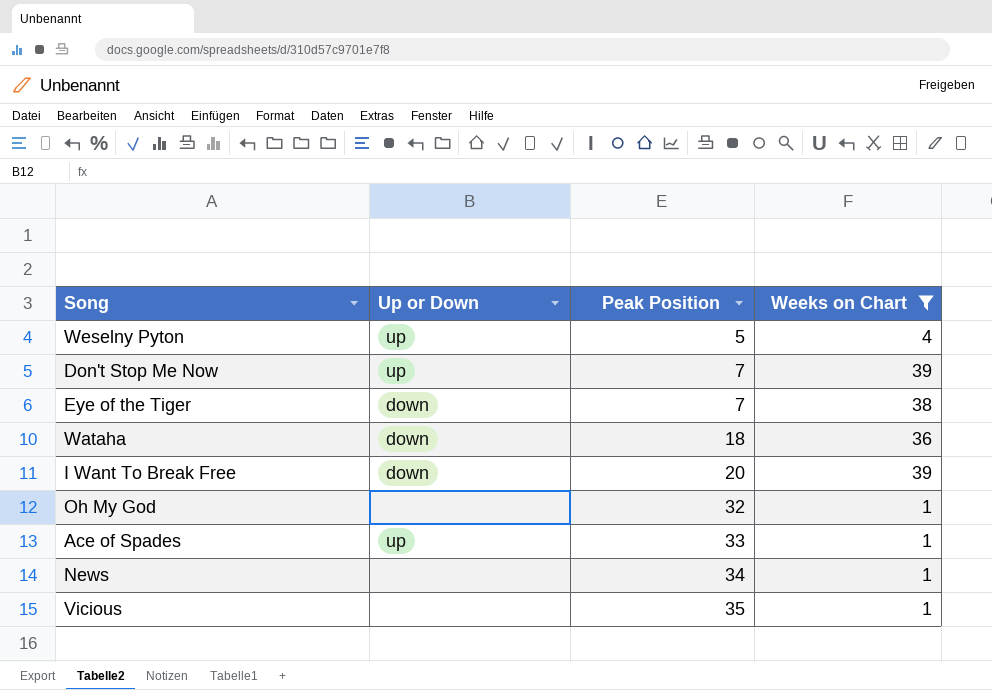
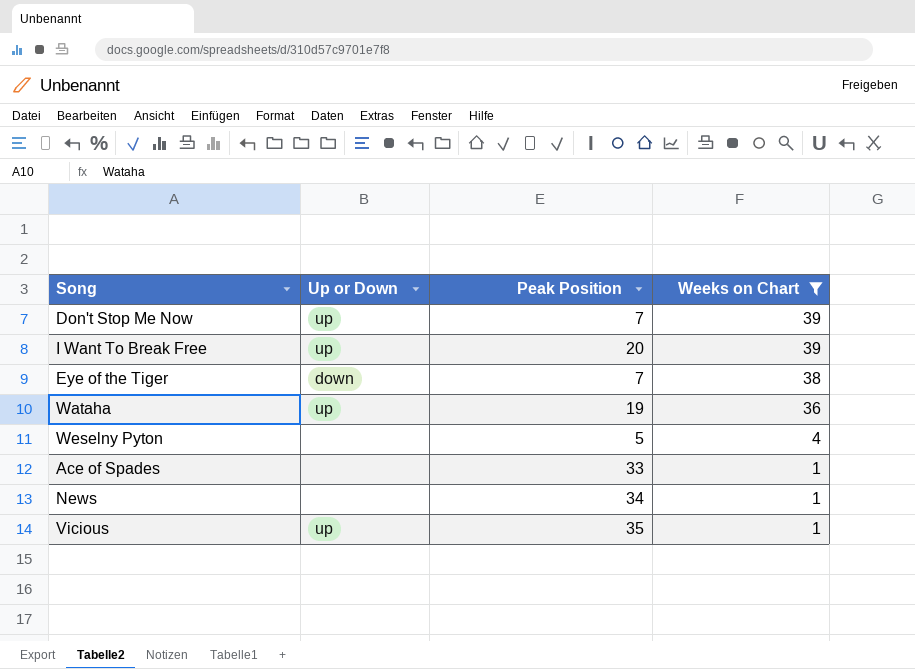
row order: Peak Position ascending -> Weeks on Chart descending
row Oh My God: none | 32 | 1 -> none
I Want To Break Free | Up or Down: down -> up
Wataha | Up or Down: down -> up
Wataha | Peak Position: 18 -> 19
Weselny Pyton | Up or Down: up -> none
Ace of Spades | Up or Down: up -> none
Vicious | Up or Down: none -> up

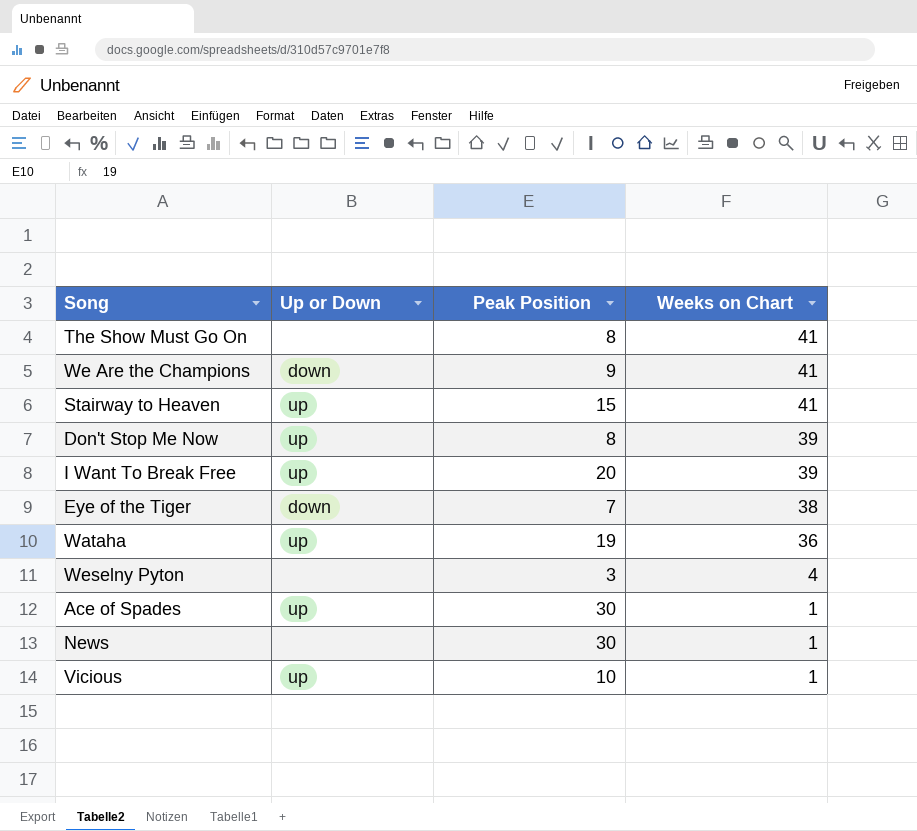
filter: Weeks on Chart != 41 -> none
Don't Stop Me Now | Peak Position: 7 -> 8
Weselny Pyton | Peak Position: 5 -> 3
Ace of Spades | Up or Down: none -> up
Ace of Spades | Peak Position: 33 -> 30
News | Peak Position: 34 -> 30
Vicious | Peak Position: 35 -> 10

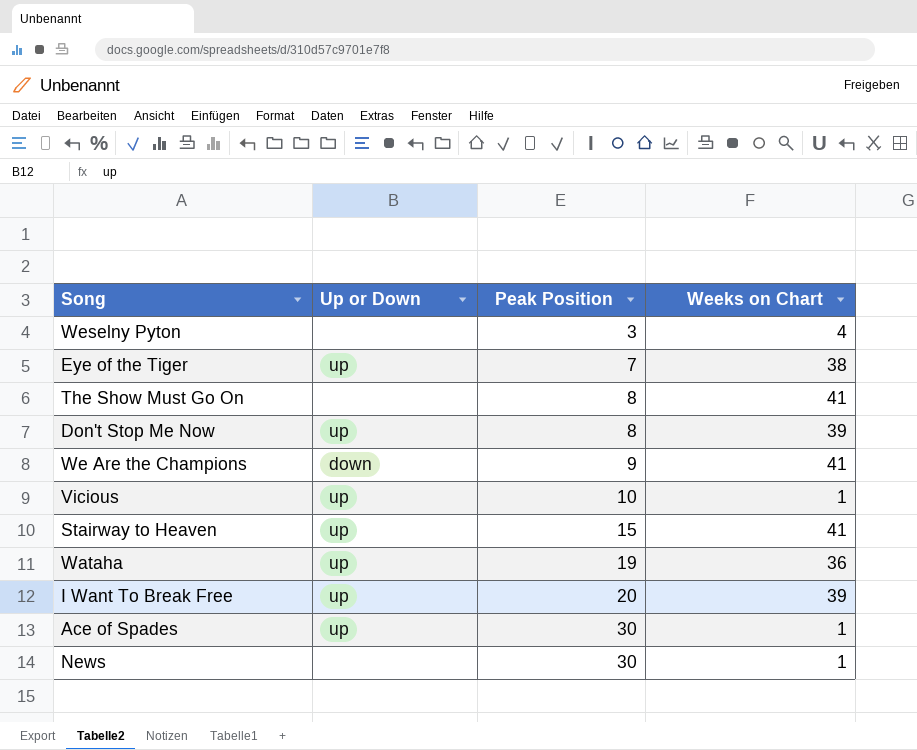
row order: Weeks on Chart descending -> Peak Position ascending
Eye of the Tiger | Up or Down: down -> up

